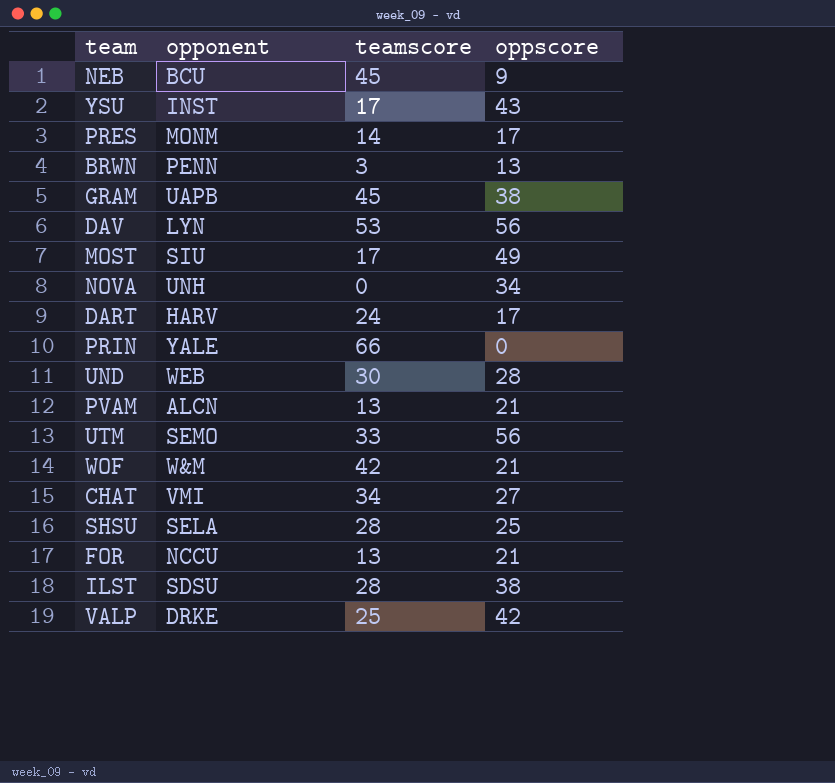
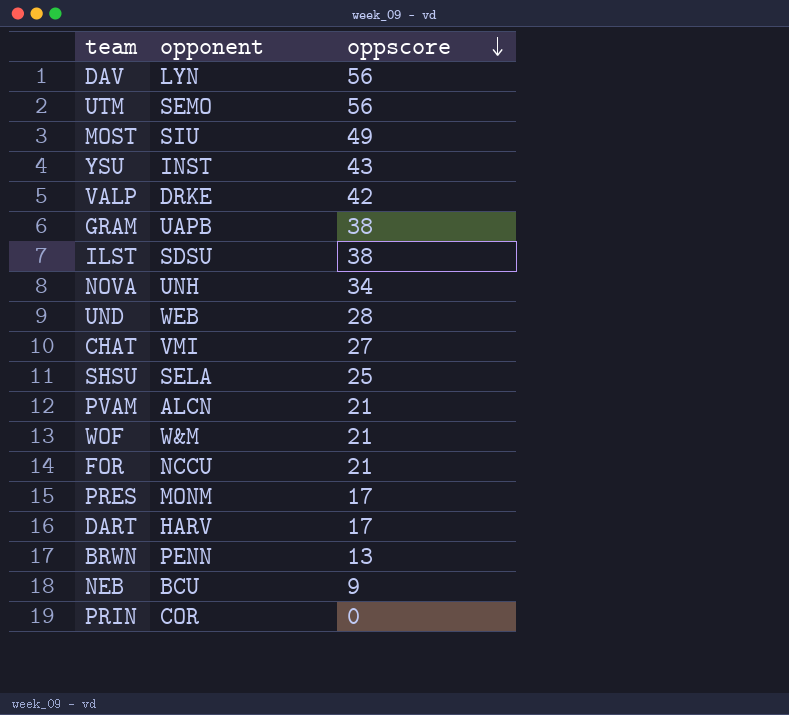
row order: none -> oppscore descending
column teamscore | position: 3 -> none
PRIN | opponent: YALE -> COR

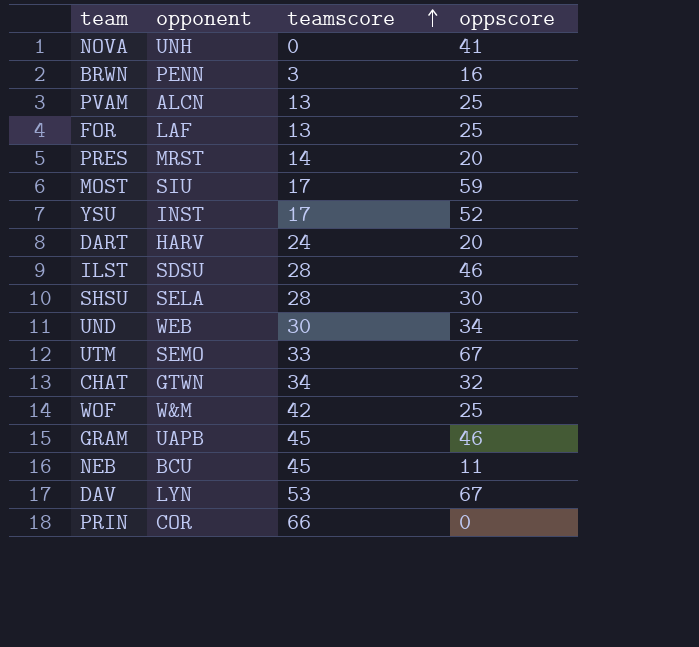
row order: oppscore descending -> teamscore ascending
column teamscore | position: none -> 3
row VALP: DRKE | 42 -> none
NOVA | oppscore: 34 -> 41
BRWN | oppscore: 13 -> 16
PVAM | oppscore: 21 -> 25
FOR | opponent: NCCU -> LAF
FOR | oppscore: 21 -> 25
PRES | opponent: MONM -> MRST
PRES | oppscore: 17 -> 20
MOST | oppscore: 49 -> 59
YSU | oppscore: 43 -> 52
DART | oppscore: 17 -> 20
ILST | oppscore: 38 -> 46
SHSU | oppscore: 25 -> 30
UND | oppscore: 28 -> 34
UTM | oppscore: 56 -> 67
CHAT | opponent: VMI -> GTWN
CHAT | oppscore: 27 -> 32
WOF | oppscore: 21 -> 25
GRAM | oppscore: 38 -> 46
NEB | oppscore: 9 -> 11
DAV | oppscore: 56 -> 67

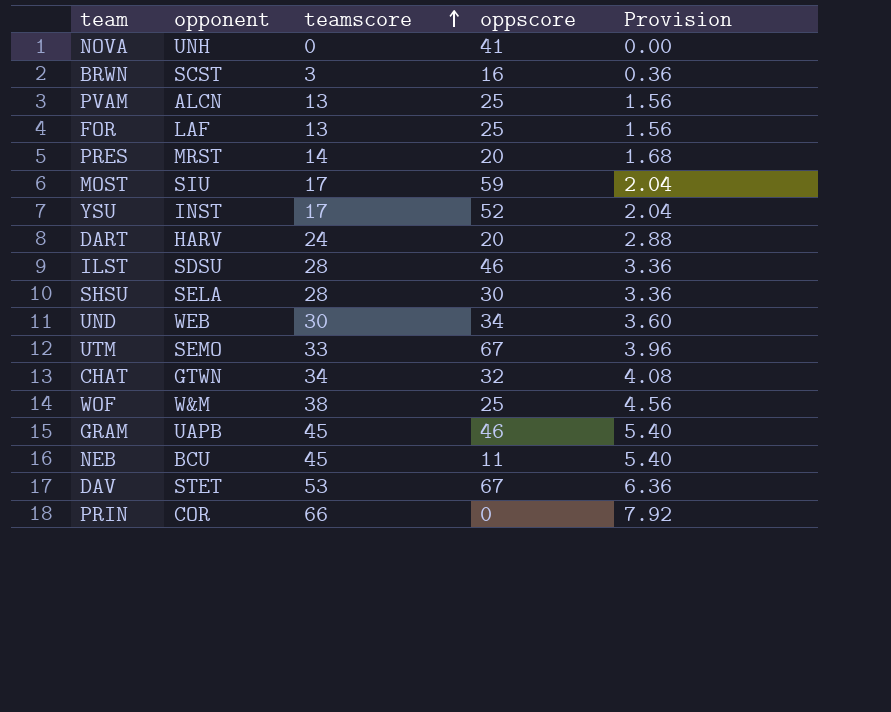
column Provision | formula: none -> [teamscore] * 0.12
BRWN | opponent: PENN -> SCST
WOF | teamscore: 42 -> 38
DAV | opponent: LYN -> STET

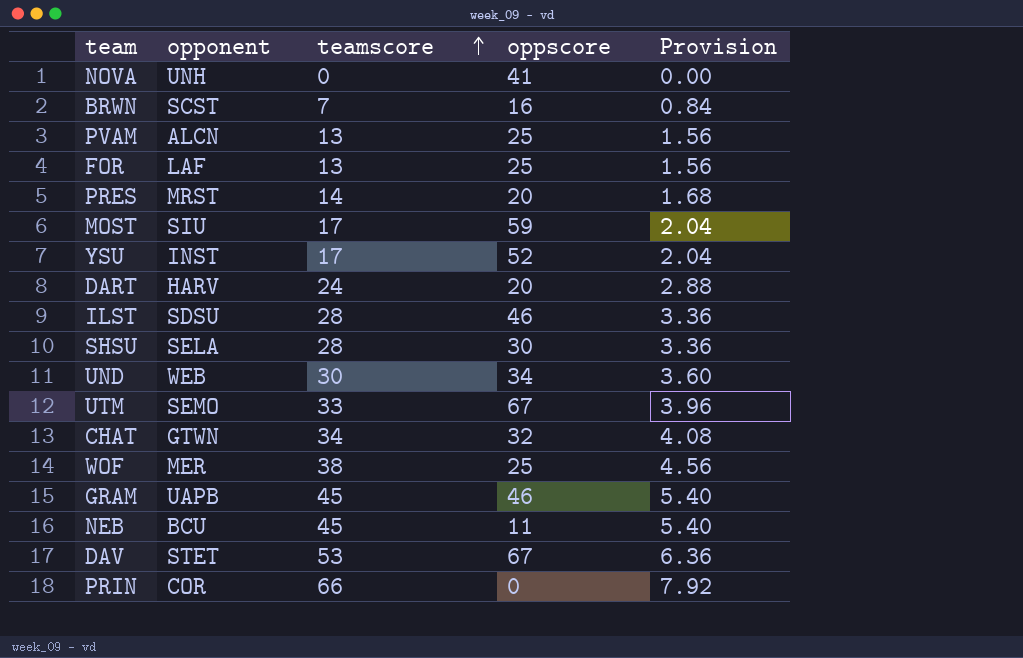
BRWN | teamscore: 3 -> 7
BRWN | Provision: 0.36 -> 0.84
WOF | opponent: W&M -> MER

